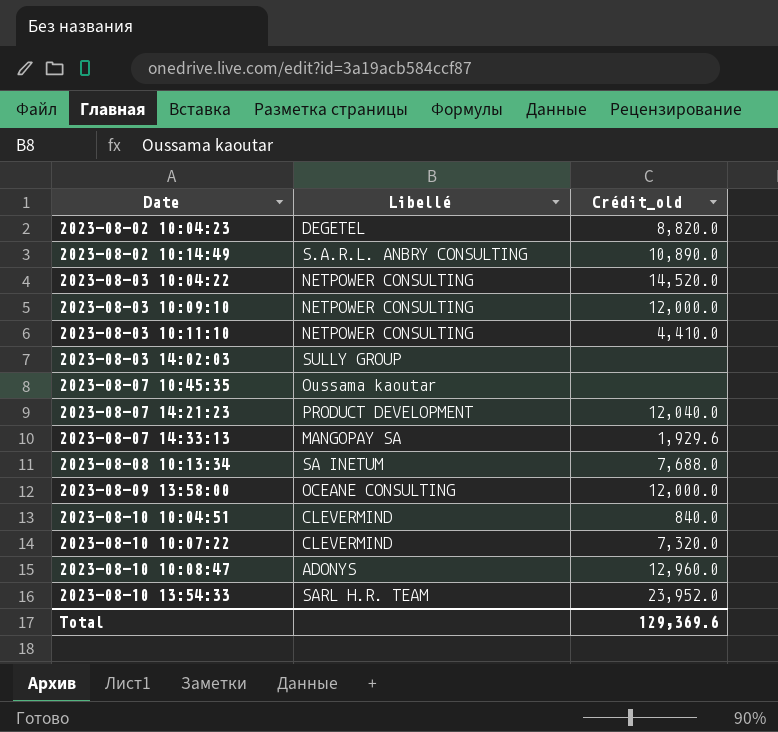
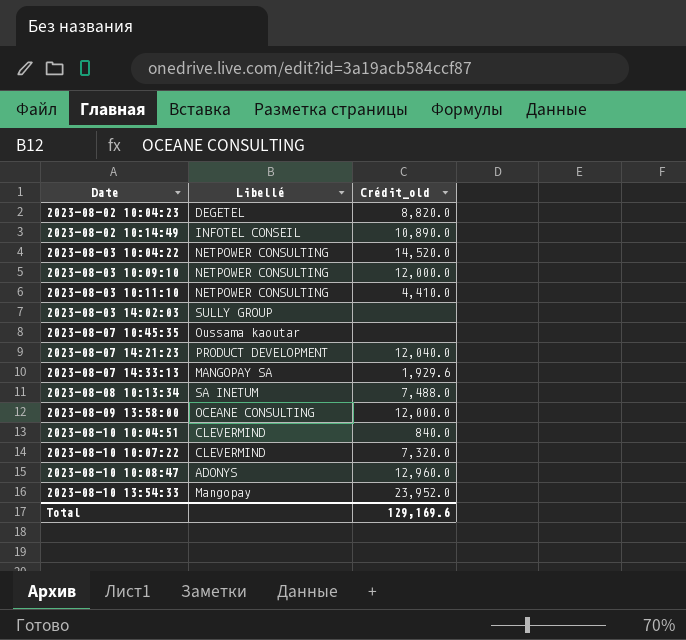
2023-08-02 10:14:49 | Libellé: S.A.R.L. ANBRY CONSULTING -> INFOTEL CONSEIL
2023-08-08 10:13:34 | Crédit_old: 7,688.0 -> 7,488.0
2023-08-10 13:54:33 | Libellé: SARL H.R. TEAM -> Mangopay
Total | Crédit_old: 129,369.6 -> 129,169.6

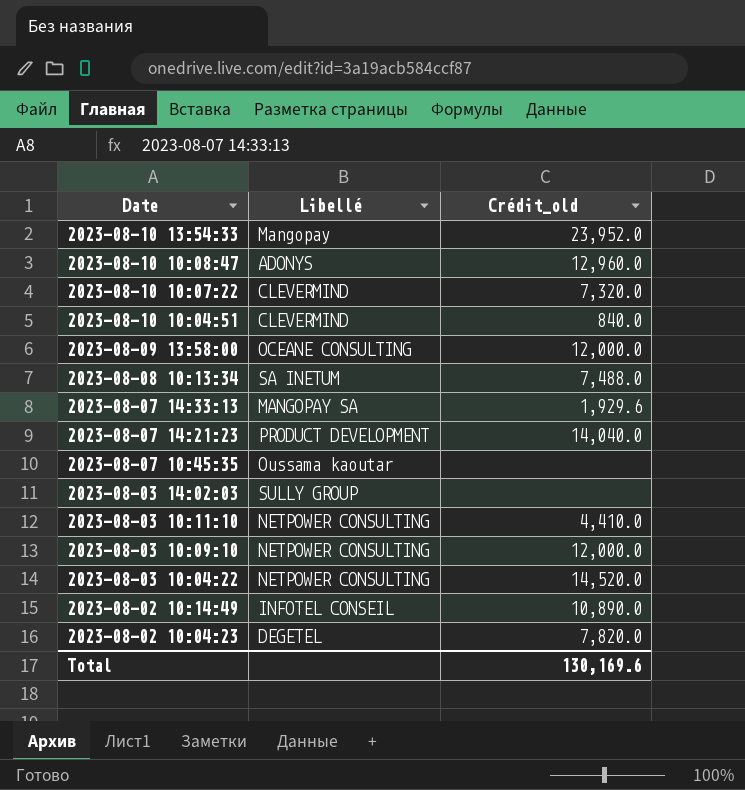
row order: Date ascending -> Date descending
2023-08-07 14:21:23 | Crédit_old: 12,040.0 -> 14,040.0
2023-08-02 10:04:23 | Crédit_old: 8,820.0 -> 7,820.0
Total | Crédit_old: 129,169.6 -> 130,169.6

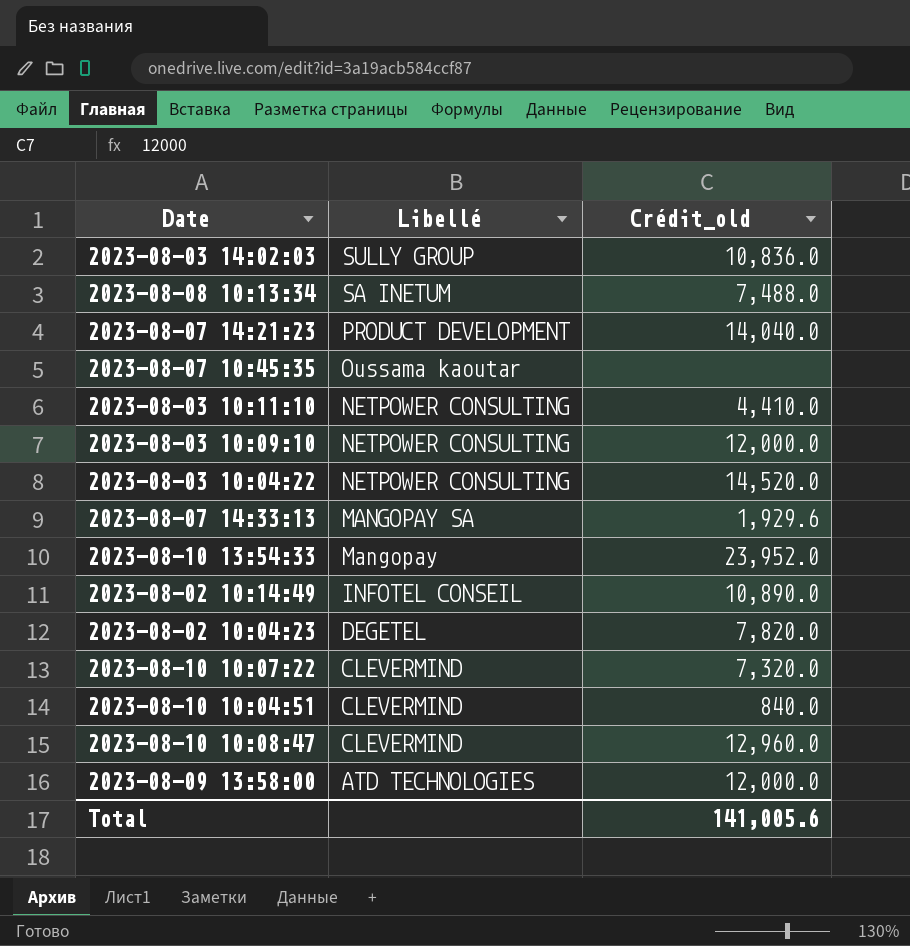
row order: Date descending -> Libellé descending
2023-08-03 14:02:03 | Crédit_old: none -> 10,836.0
2023-08-10 10:08:47 | Libellé: ADONYS -> CLEVERMIND
2023-08-09 13:58:00 | Libellé: OCEANE CONSULTING -> ATD TECHNOLOGIES
Total | Crédit_old: 130,169.6 -> 141,005.6

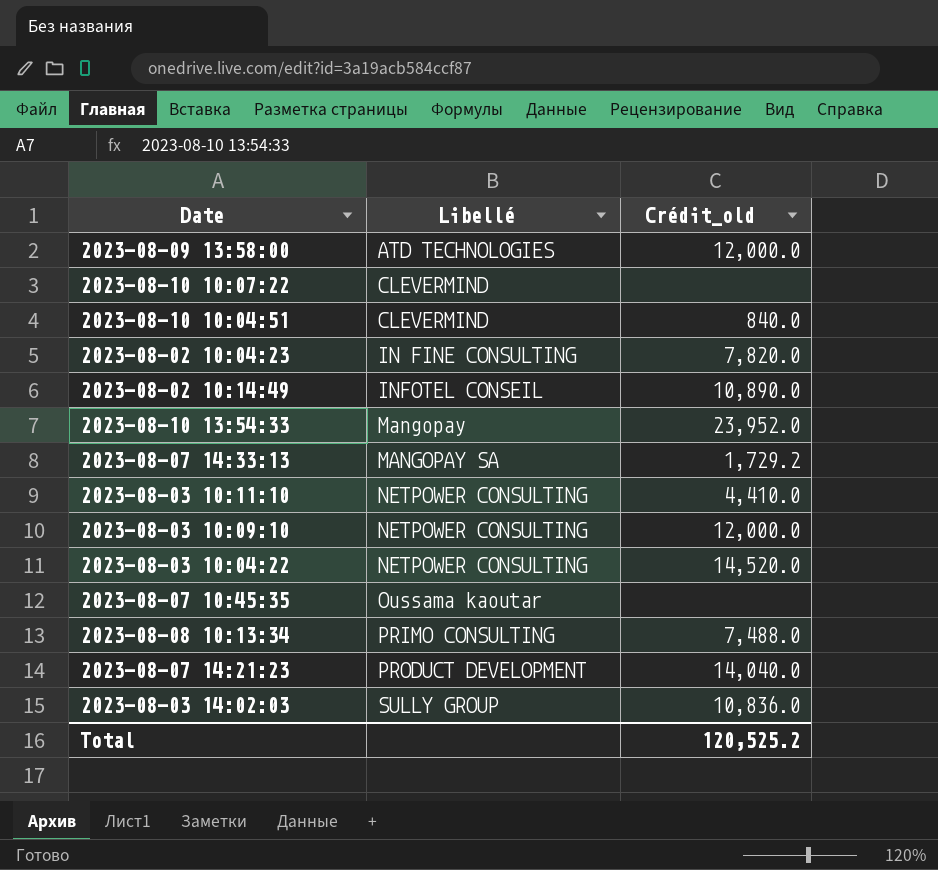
row order: Libellé descending -> Libellé ascending
row 2023-08-10 10:08:47: CLEVERMIND | 12,960.0 -> none
2023-08-10 10:07:22 | Crédit_old: 7,320.0 -> none
2023-08-02 10:04:23 | Libellé: DEGETEL -> IN FINE CONSULTING
2023-08-07 14:33:13 | Crédit_old: 1,929.6 -> 1,729.2
2023-08-08 10:13:34 | Libellé: SA INETUM -> PRIMO CONSULTING
Total | Crédit_old: 141,005.6 -> 120,525.2

